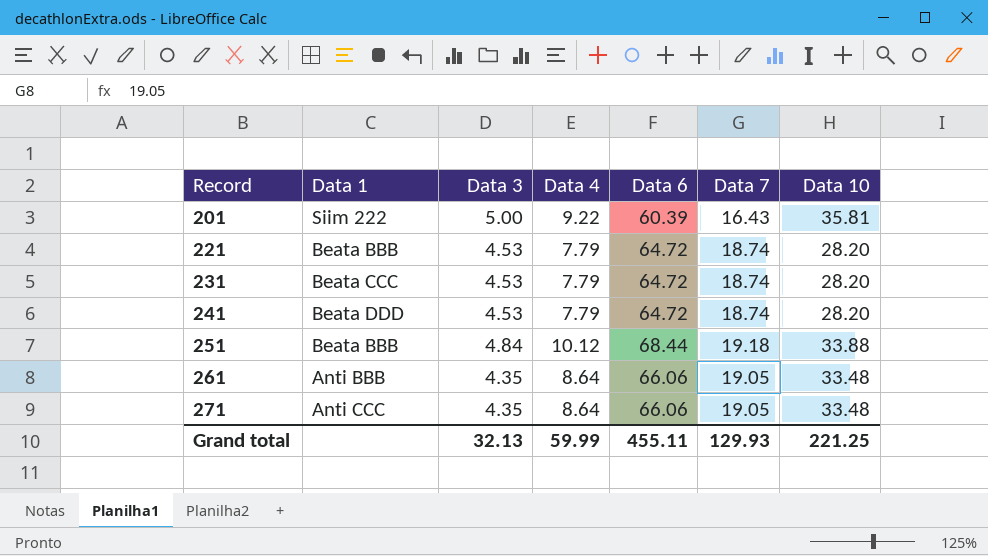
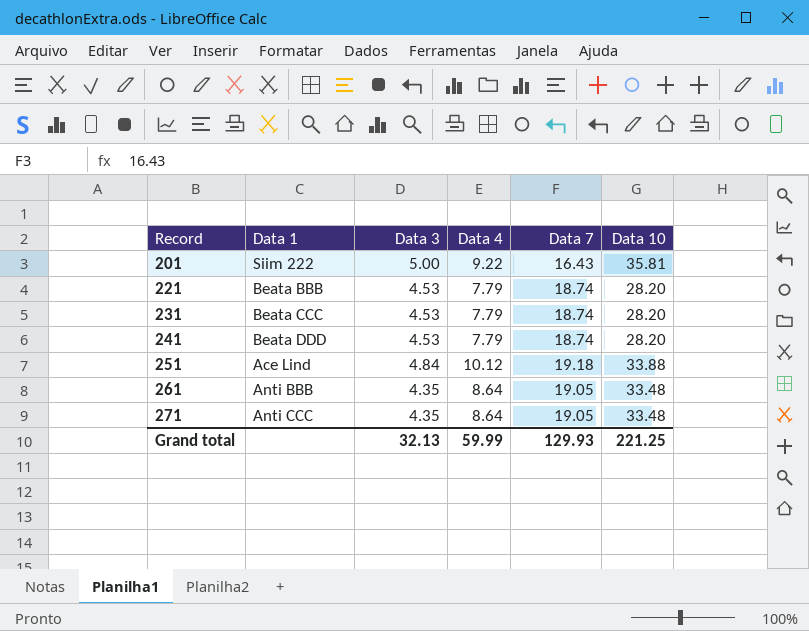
column Data 6 | position: 5 -> none
251 | Data 1: Beata BBB -> Ace Lind

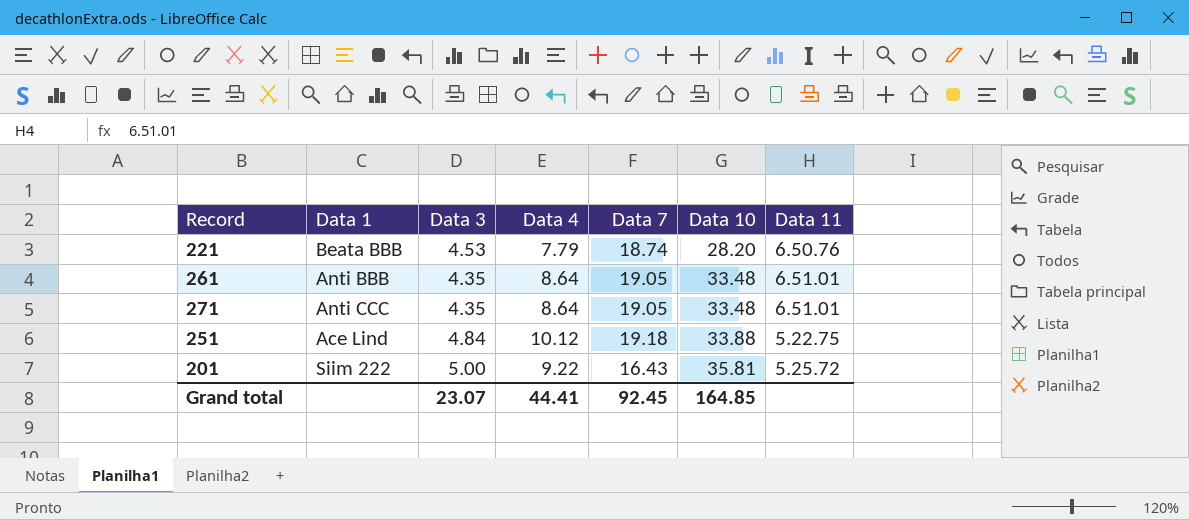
row order: Record ascending -> Data 10 ascending
column Data 11 | position: none -> 7
row 231: Beata CCC | 4.53 | 7.79 | 18.74 | 28.20 -> none
row 241: Beata DDD | 4.53 | 7.79 | 18.74 | 28.20 -> none
Grand total | Data 3: 32.13 -> 23.07
Grand total | Data 4: 59.99 -> 44.41
Grand total | Data 7: 129.93 -> 92.45
Grand total | Data 10: 221.25 -> 164.85

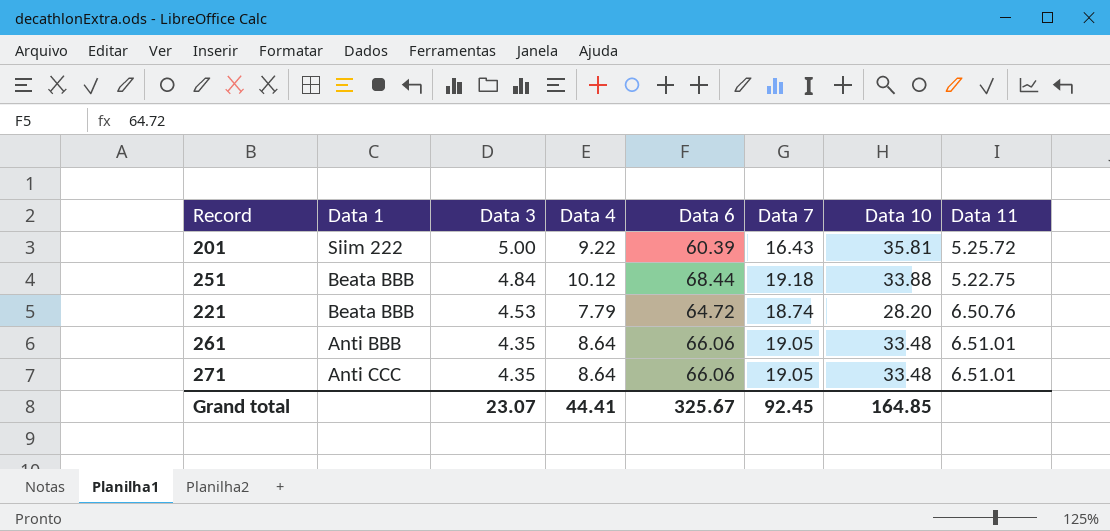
row order: Data 10 ascending -> Data 3 descending
column Data 6 | position: none -> 5
251 | Data 1: Ace Lind -> Beata BBB

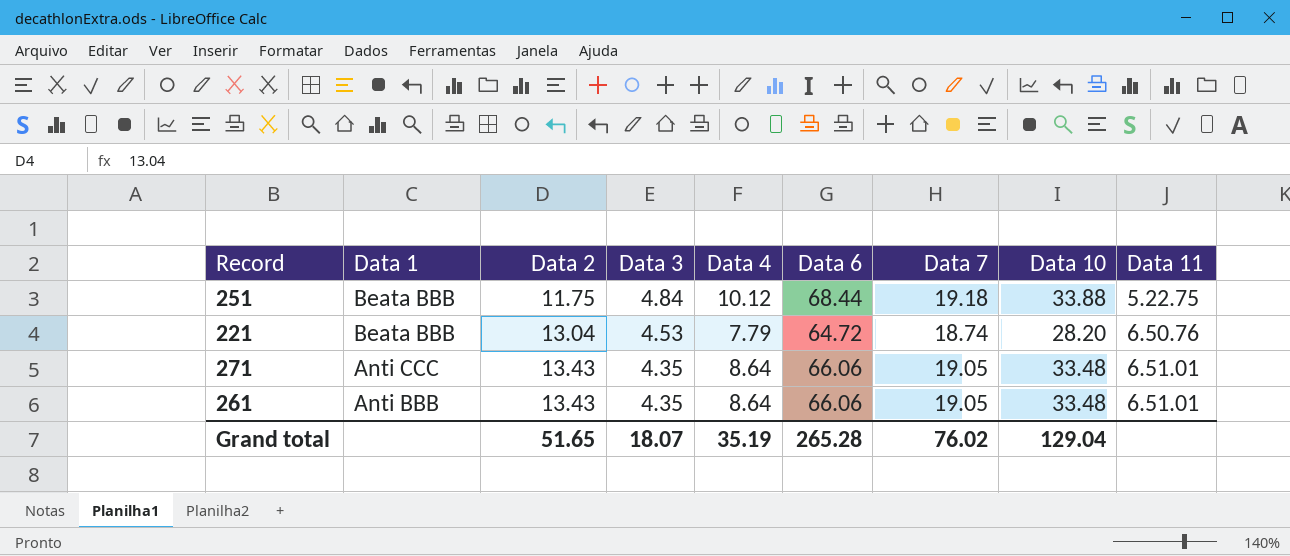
row order: Data 3 descending -> Data 1 descending
column Data 2 | position: none -> 3
row 201: Siim 222 | 5.00 | 9.22 | 60.39 | 16.43 | 35.81 | 5.25.72 -> none
Grand total | Data 3: 23.07 -> 18.07
Grand total | Data 4: 44.41 -> 35.19
Grand total | Data 6: 325.67 -> 265.28
Grand total | Data 7: 92.45 -> 76.02
Grand total | Data 10: 164.85 -> 129.04

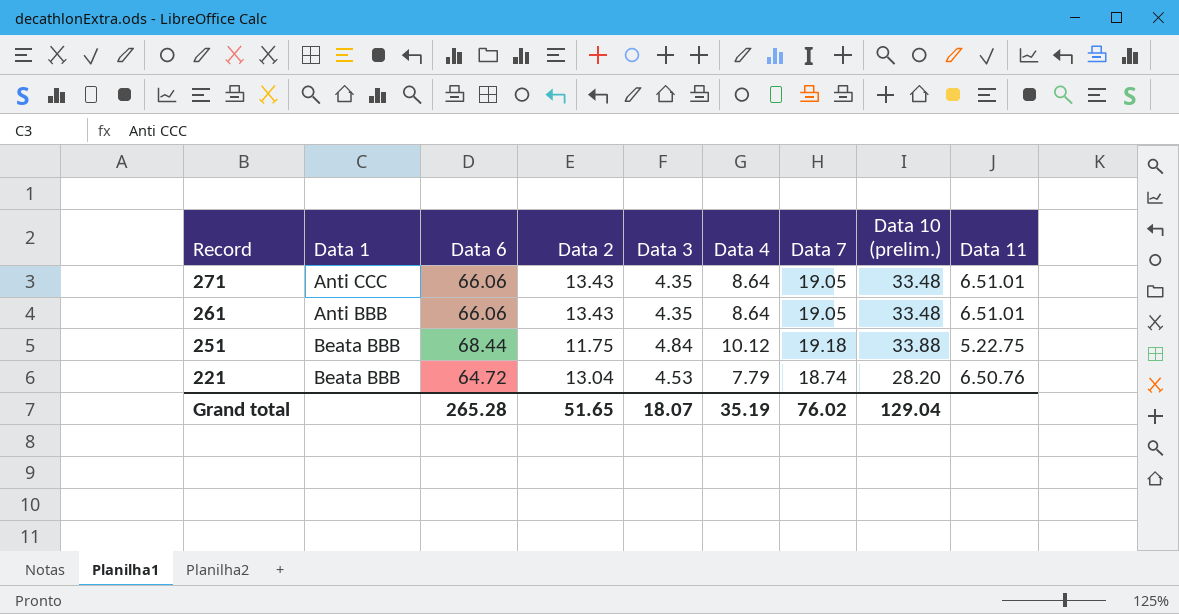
row order: Data 1 descending -> Record descending
column Data 6 | position: 6 -> 3
column name: Data 10 -> Data 10 (prelim.)

